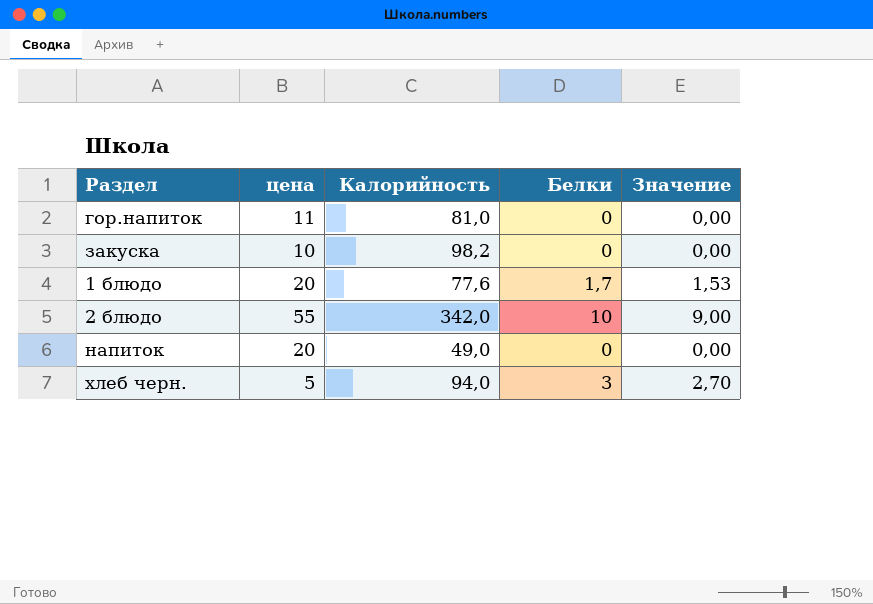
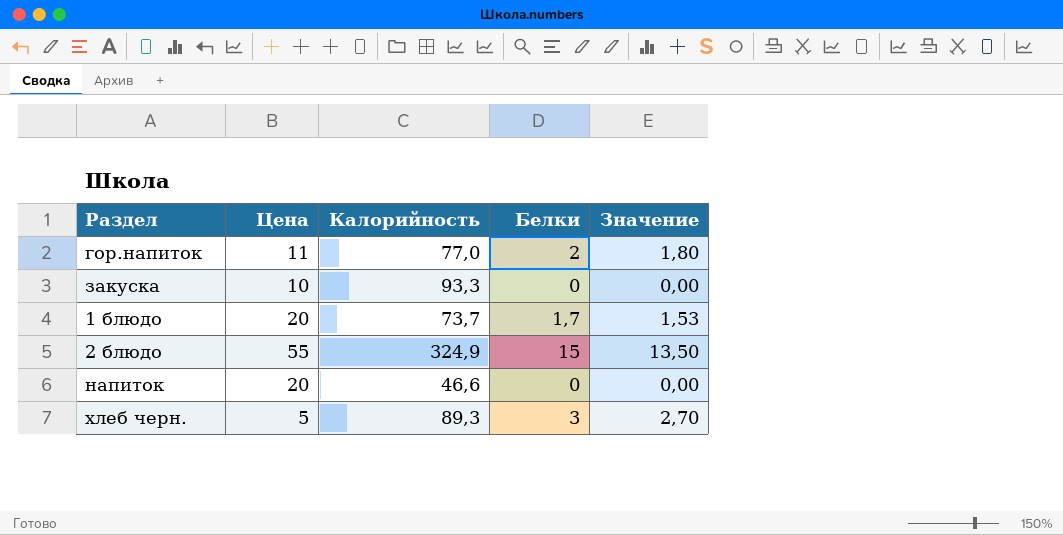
column name: цена -> Цена
гор.напиток | Калорийность: 81,0 -> 77,0
гор.напиток | Белки: 0 -> 2
гор.напиток | Значение: 0,00 -> 1,80
закуска | Калорийность: 98,2 -> 93,3
1 блюдо | Калорийность: 77,6 -> 73,7
2 блюдо | Калорийность: 342,0 -> 324,9
2 блюдо | Белки: 10 -> 15
2 блюдо | Значение: 9,00 -> 13,50
напиток | Калорийность: 49,0 -> 46,6
хлеб черн. | Калорийность: 94,0 -> 89,3

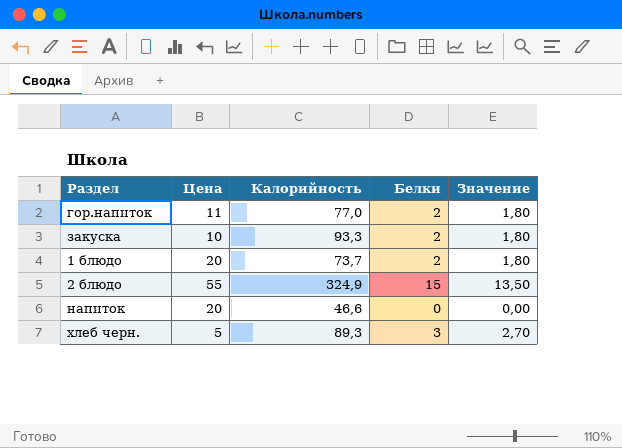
закуска | Белки: 0 -> 2
закуска | Значение: 0,00 -> 1,80
1 блюдо | Белки: 1,7 -> 2
1 блюдо | Значение: 1,53 -> 1,80

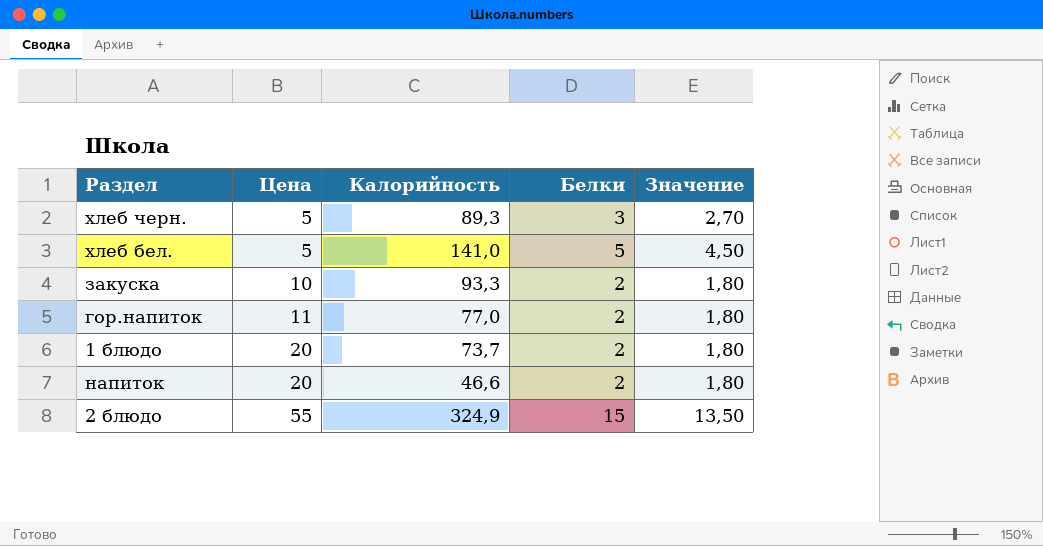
row order: none -> Цена ascending
row хлеб бел.: none -> 5 | 141,0 | 5 | 4,50
напиток | Белки: 0 -> 2
напиток | Значение: 0,00 -> 1,80

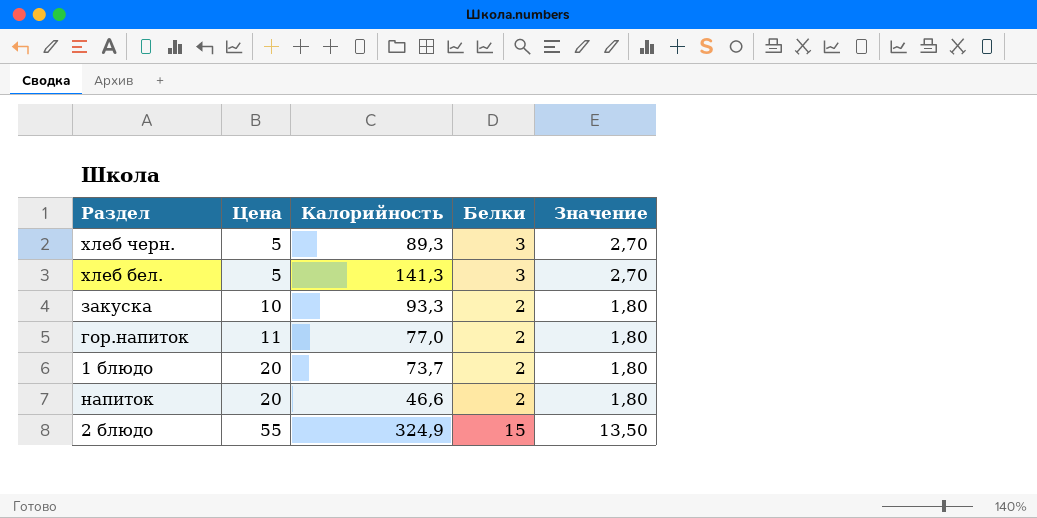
хлеб бел. | Калорийность: 141,0 -> 141,3
хлеб бел. | Белки: 5 -> 3
хлеб бел. | Значение: 4,50 -> 2,70

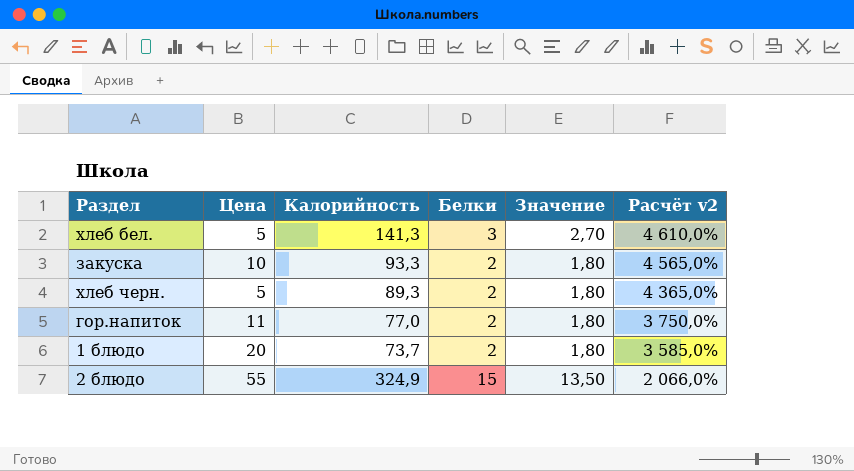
row order: Цена ascending -> Расчёт v2 descending
column Расчёт v2 | formula: none -> ([Калорийность] - [Белки]) / [Белки]
row напиток: 20 | 46,6 | 2 | 1,80 -> none
хлеб черн. | Белки: 3 -> 2
хлеб черн. | Значение: 2,70 -> 1,80

